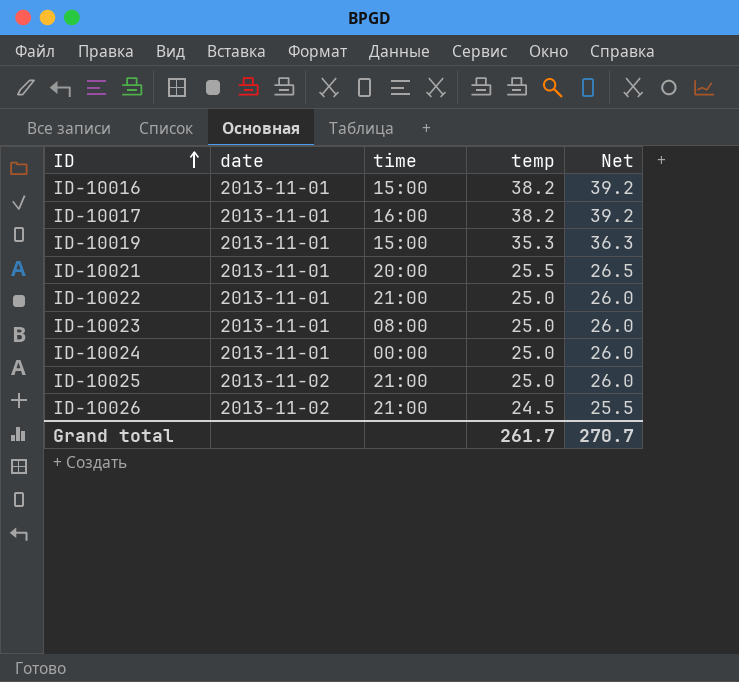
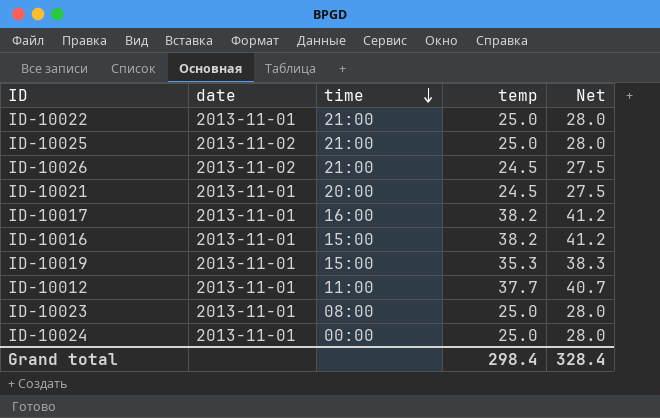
row order: ID ascending -> time descending
column Net | formula: [temp] + 1 -> [temp] + 3
ID-10021 | temp: 25.5 -> 24.5
row ID-10012: none -> 2013-11-01 | 11:00 | 37.7 | 40.7
Grand total | temp: 261.7 -> 298.4
Grand total | Net: 270.7 -> 328.4

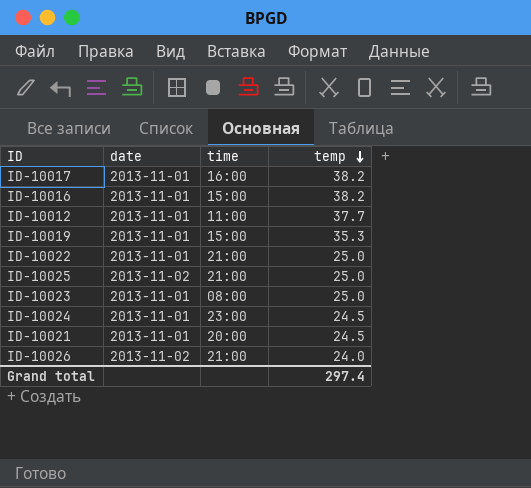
row order: time descending -> temp descending
column Net | formula: [temp] + 3 -> none
ID-10024 | time: 00:00 -> 23:00
ID-10024 | temp: 25.0 -> 24.5
ID-10026 | temp: 24.5 -> 24.0
Grand total | temp: 298.4 -> 297.4

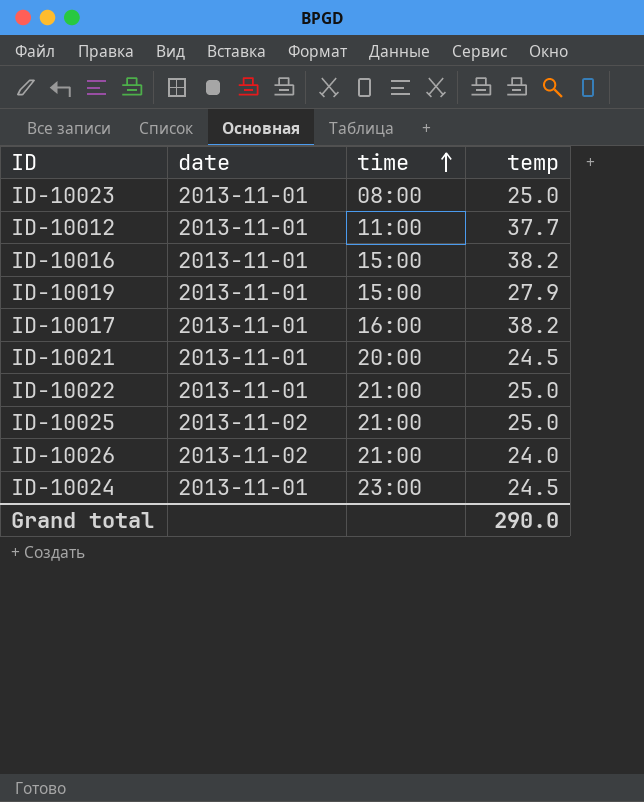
row order: temp descending -> time ascending
ID-10019 | temp: 35.3 -> 27.9
Grand total | temp: 297.4 -> 290.0

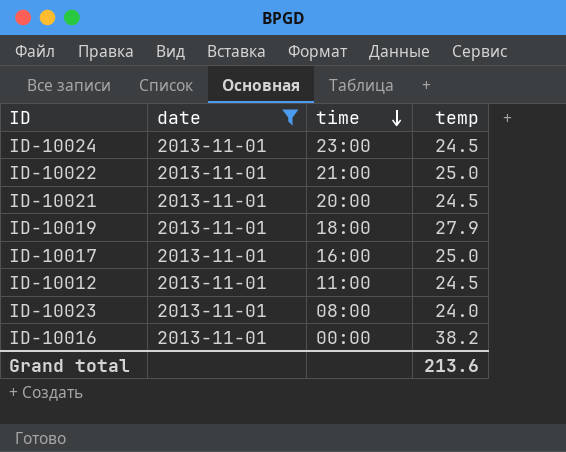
filter: none -> date = 2013-11-01
row order: time ascending -> time descending
ID-10019 | time: 15:00 -> 18:00
ID-10017 | temp: 38.2 -> 25.0
ID-10012 | temp: 37.7 -> 24.5
ID-10023 | temp: 25.0 -> 24.0
ID-10016 | time: 15:00 -> 00:00
Grand total | temp: 290.0 -> 213.6

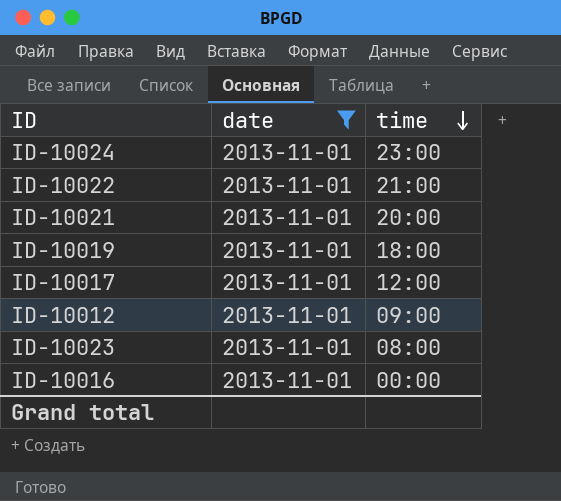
column temp | position: 4 -> none
ID-10017 | time: 16:00 -> 12:00
ID-10012 | time: 11:00 -> 09:00

